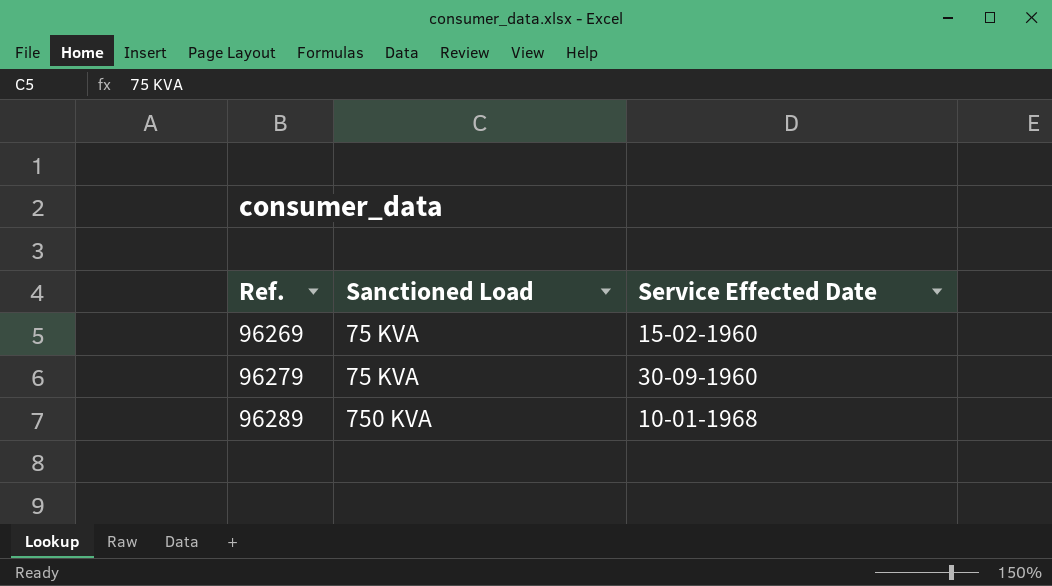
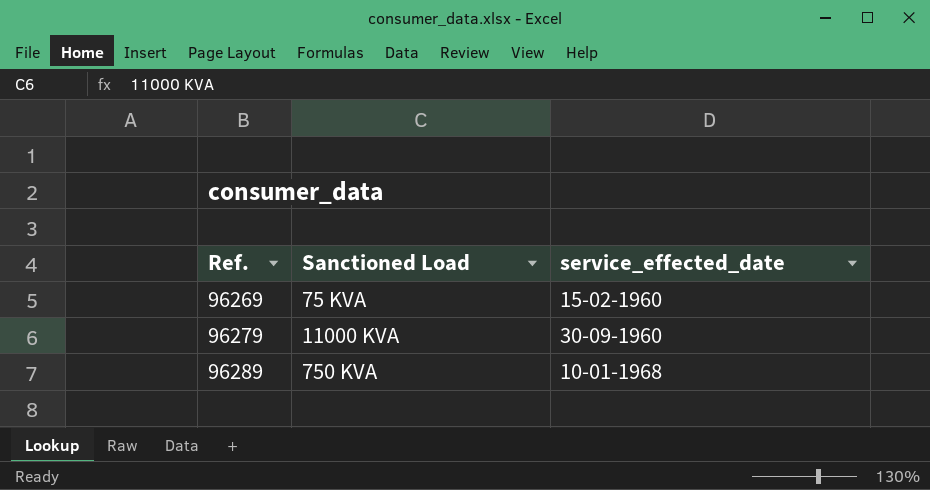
column name: Service Effected Date -> service_effected_date
96279 | Sanctioned Load: 75 KVA -> 11000 KVA

